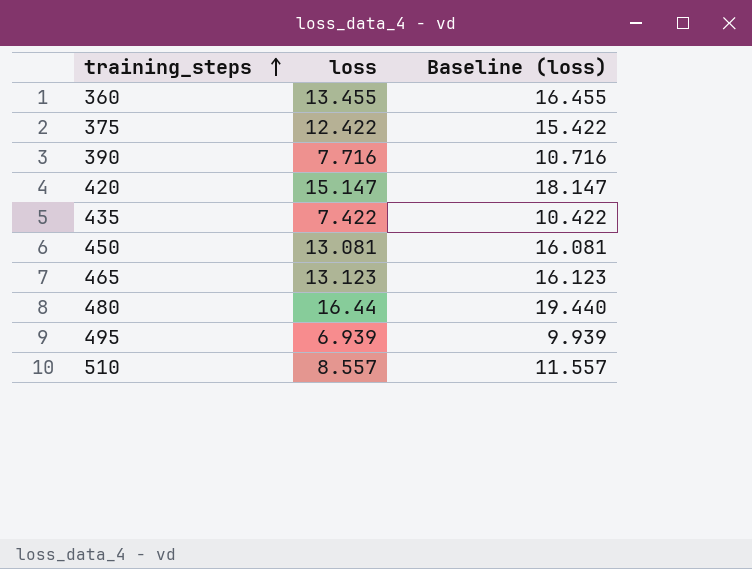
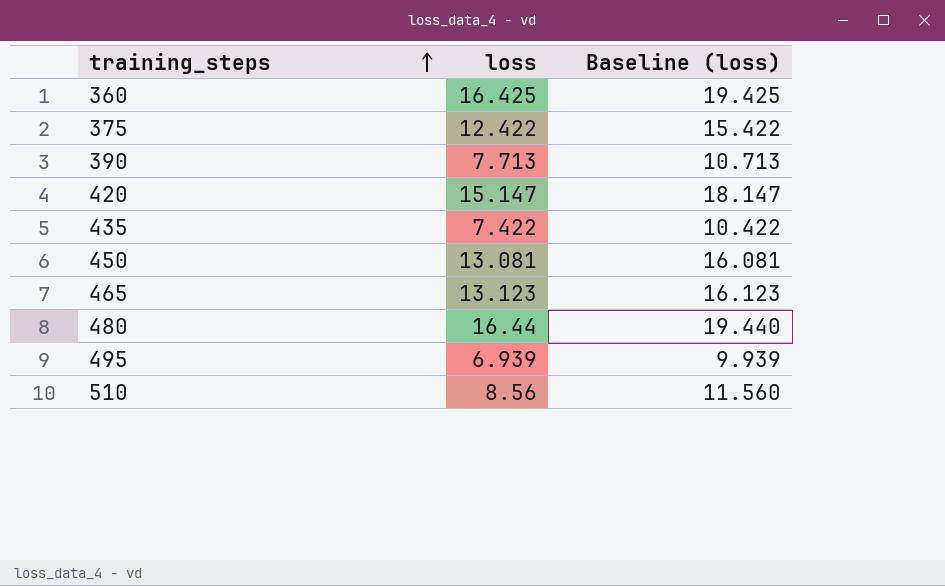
360 | loss: 13.455 -> 16.425
360 | Baseline (loss): 16.455 -> 19.425
390 | loss: 7.716 -> 7.713
390 | Baseline (loss): 10.716 -> 10.713
510 | loss: 8.557 -> 8.56
510 | Baseline (loss): 11.557 -> 11.560

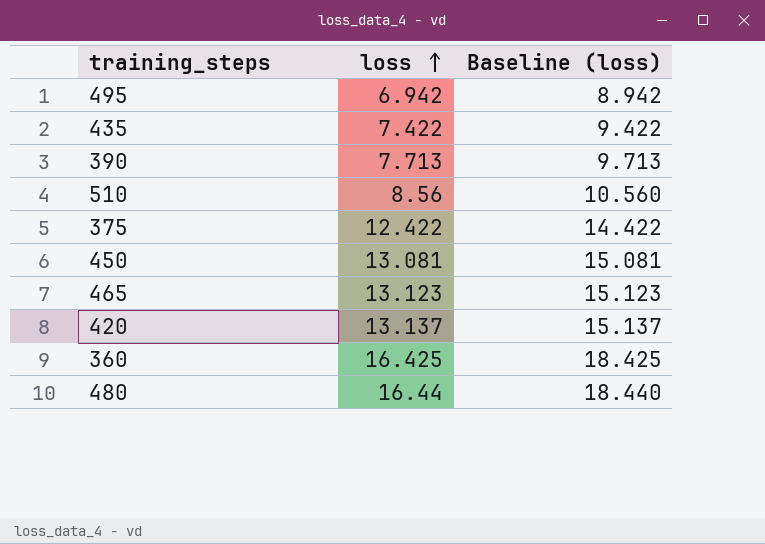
row order: training_steps ascending -> loss ascending
column Baseline (loss) | formula: [loss] + 3 -> [loss] + 2
495 | loss: 6.939 -> 6.942
420 | loss: 15.147 -> 13.137

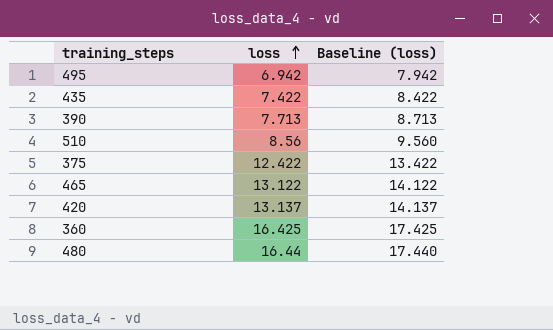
column Baseline (loss) | formula: [loss] + 2 -> [loss] + 1
row 450: 13.081 | 15.081 -> none
465 | loss: 13.123 -> 13.122

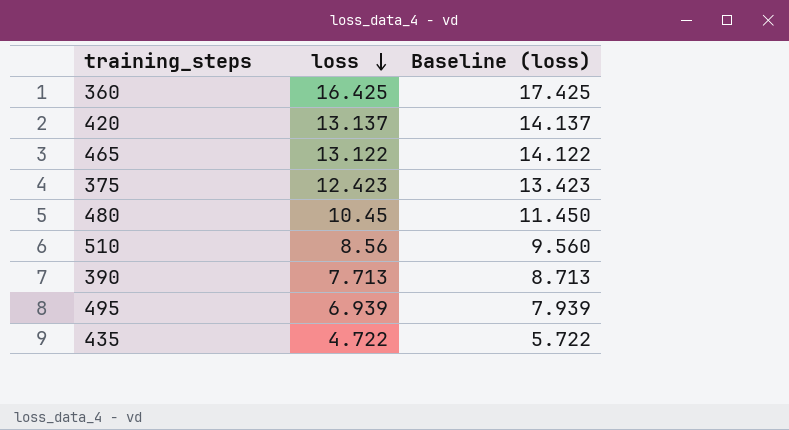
row order: loss ascending -> loss descending
375 | loss: 12.422 -> 12.423
375 | Baseline (loss): 13.422 -> 13.423
480 | loss: 16.44 -> 10.45
480 | Baseline (loss): 17.440 -> 11.450
495 | loss: 6.942 -> 6.939
495 | Baseline (loss): 7.942 -> 7.939
435 | loss: 7.422 -> 4.722
435 | Baseline (loss): 8.422 -> 5.722

